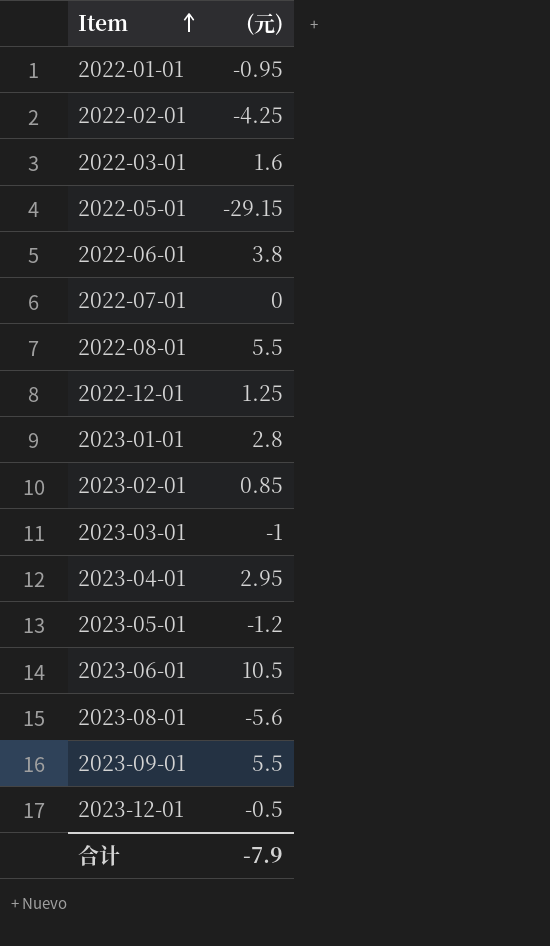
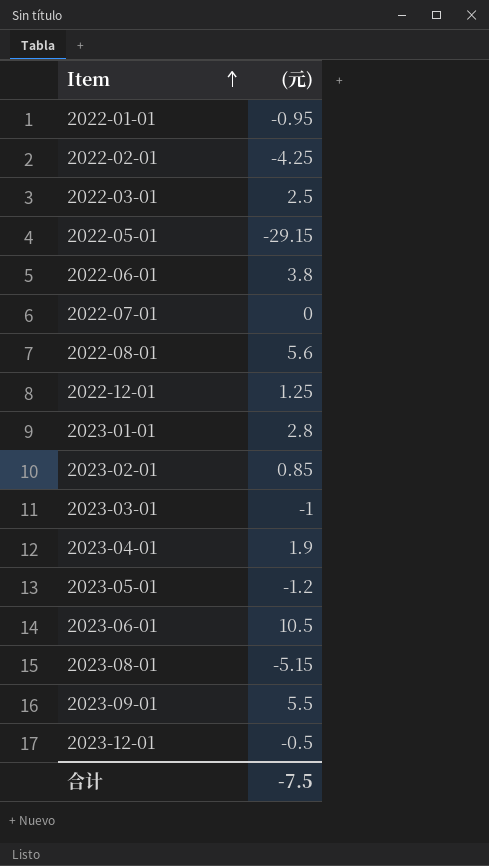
2022-03-01 | (元): 1.6 -> 2.5
2022-08-01 | (元): 5.5 -> 5.6
2023-04-01 | (元): 2.95 -> 1.9
2023-08-01 | (元): -5.6 -> -5.15
合计 | (元): -7.9 -> -7.5

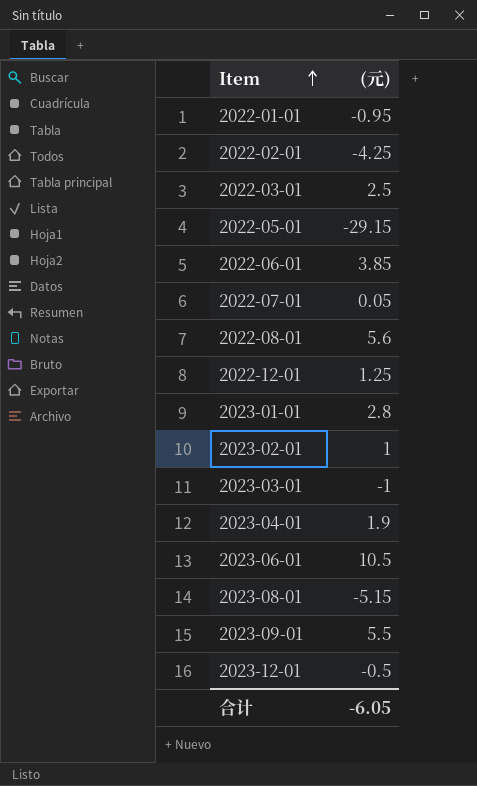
row 2023-05-01: -1.2 -> none
2022-06-01 | (元): 3.8 -> 3.85
2022-07-01 | (元): 0 -> 0.05
2023-02-01 | (元): 0.85 -> 1
合计 | (元): -7.5 -> -6.05

